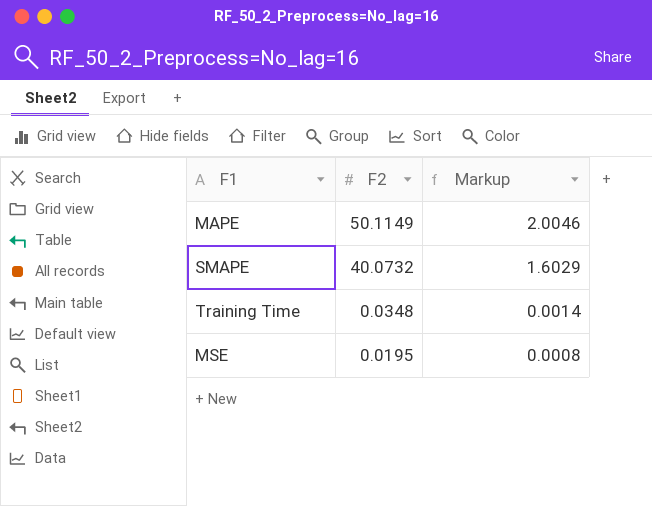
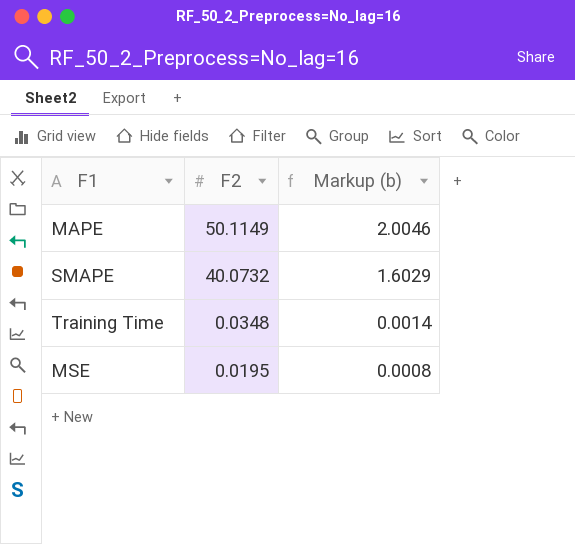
column name: Markup -> Markup (b)

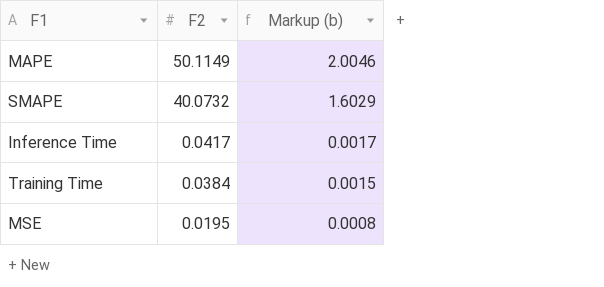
row Inference Time: none -> 0.0417 | 0.0017
Training Time | F2: 0.0348 -> 0.0384
Training Time | Markup (b): 0.0014 -> 0.0015

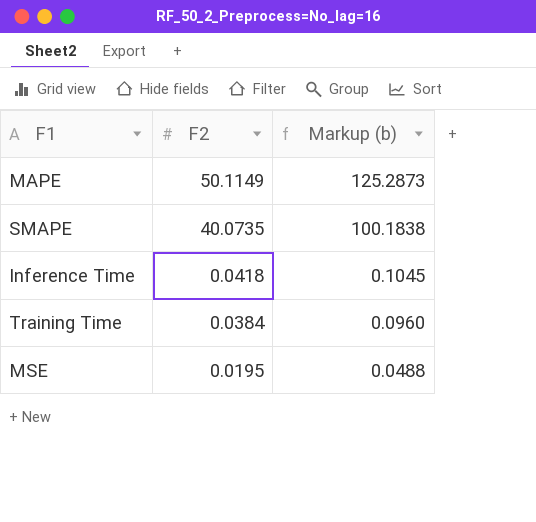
column Markup (b) | formula: [F2] * 0.04 -> [F2] * 2.5
SMAPE | F2: 40.0732 -> 40.0735
Inference Time | F2: 0.0417 -> 0.0418

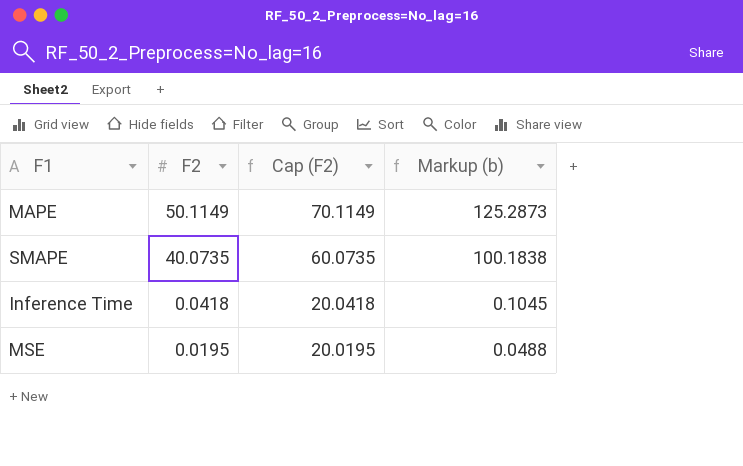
column Cap (F2) | formula: none -> [F2] + 20
row Training Time: 0.0384 | 0.0960 -> none

